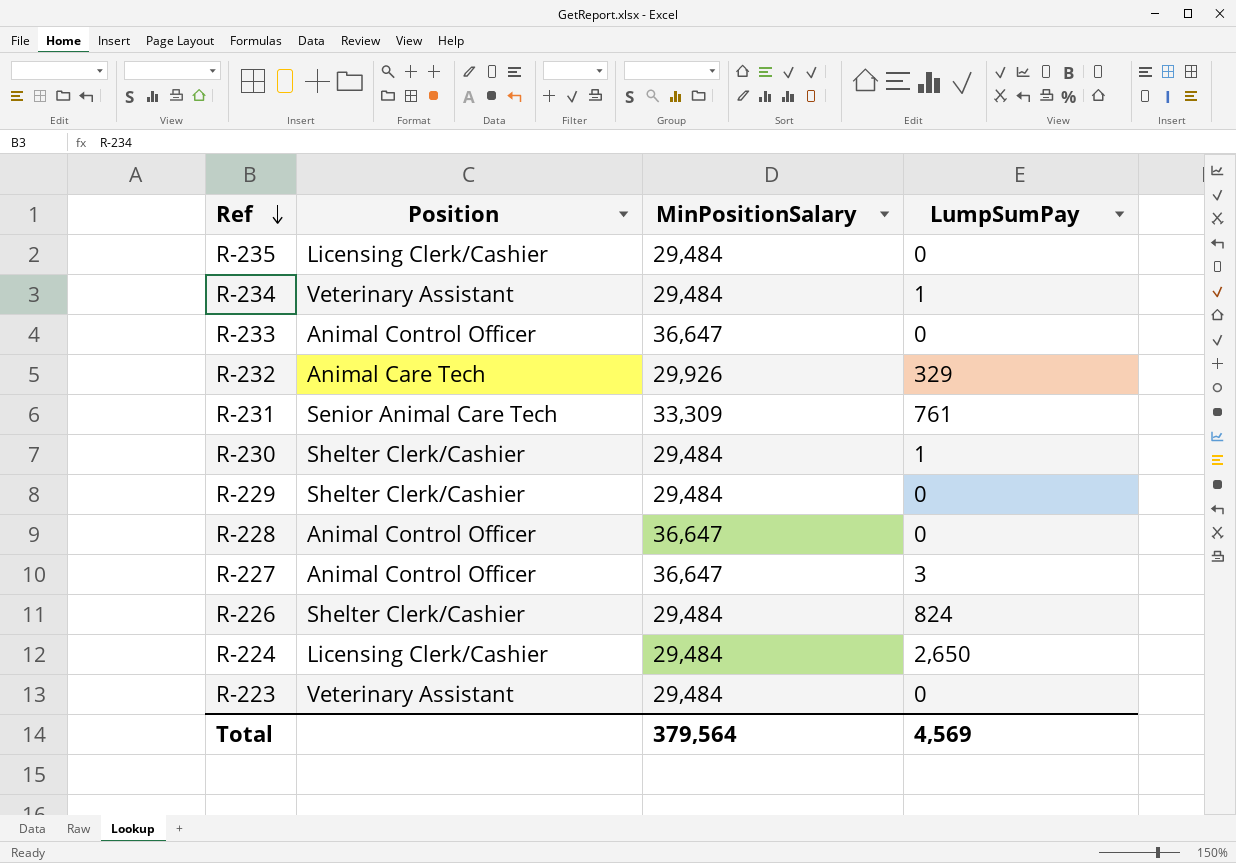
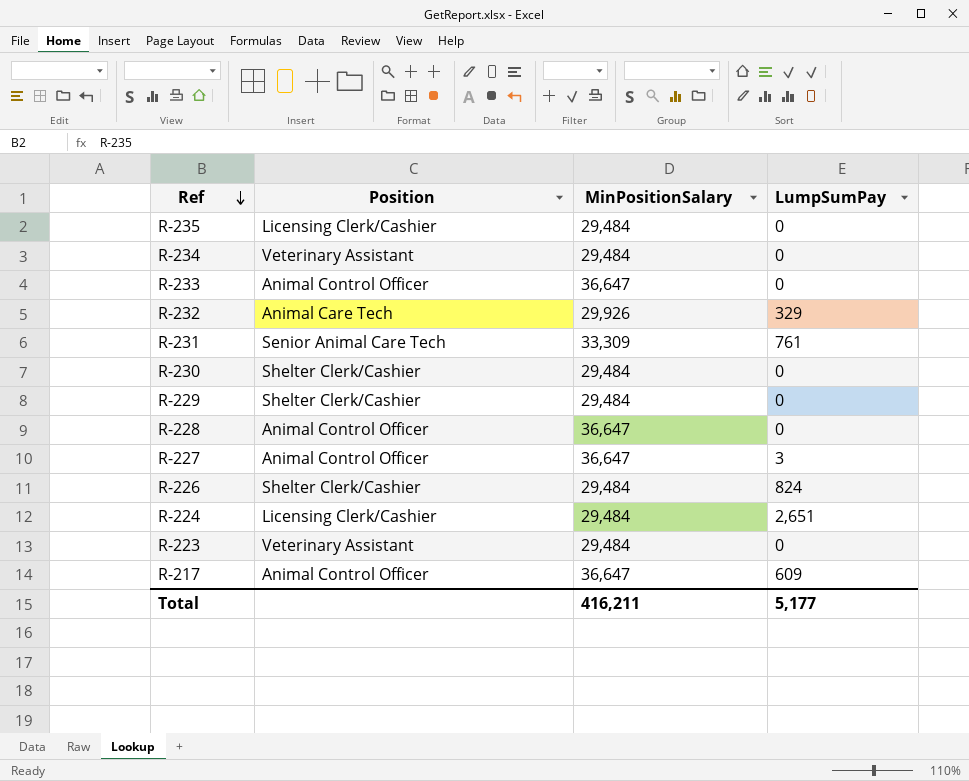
R-234 | LumpSumPay: 1 -> 0
R-230 | LumpSumPay: 1 -> 0
R-224 | LumpSumPay: 2,650 -> 2,651
row R-217: none -> Animal Control Officer | 36,647 | 609
Total | MinPositionSalary: 379,564 -> 416,211
Total | LumpSumPay: 4,569 -> 5,177

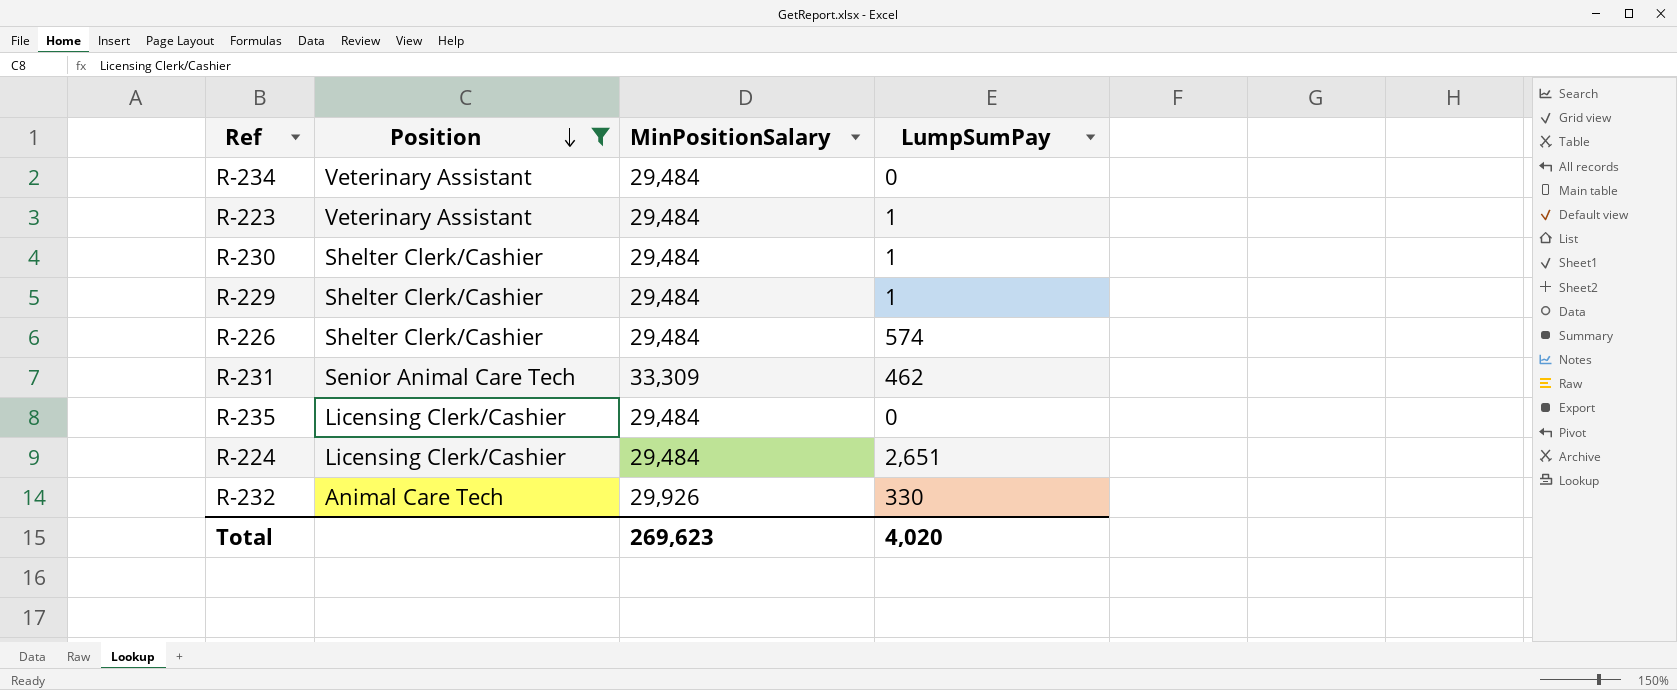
filter: none -> Position != Animal Control Officer
row order: Ref descending -> Position descending
R-223 | LumpSumPay: 0 -> 1
R-230 | LumpSumPay: 0 -> 1
R-229 | LumpSumPay: 0 -> 1
R-226 | LumpSumPay: 824 -> 574
R-231 | LumpSumPay: 761 -> 462
R-232 | LumpSumPay: 329 -> 330
Total | MinPositionSalary: 416,211 -> 269,623
Total | LumpSumPay: 5,177 -> 4,020

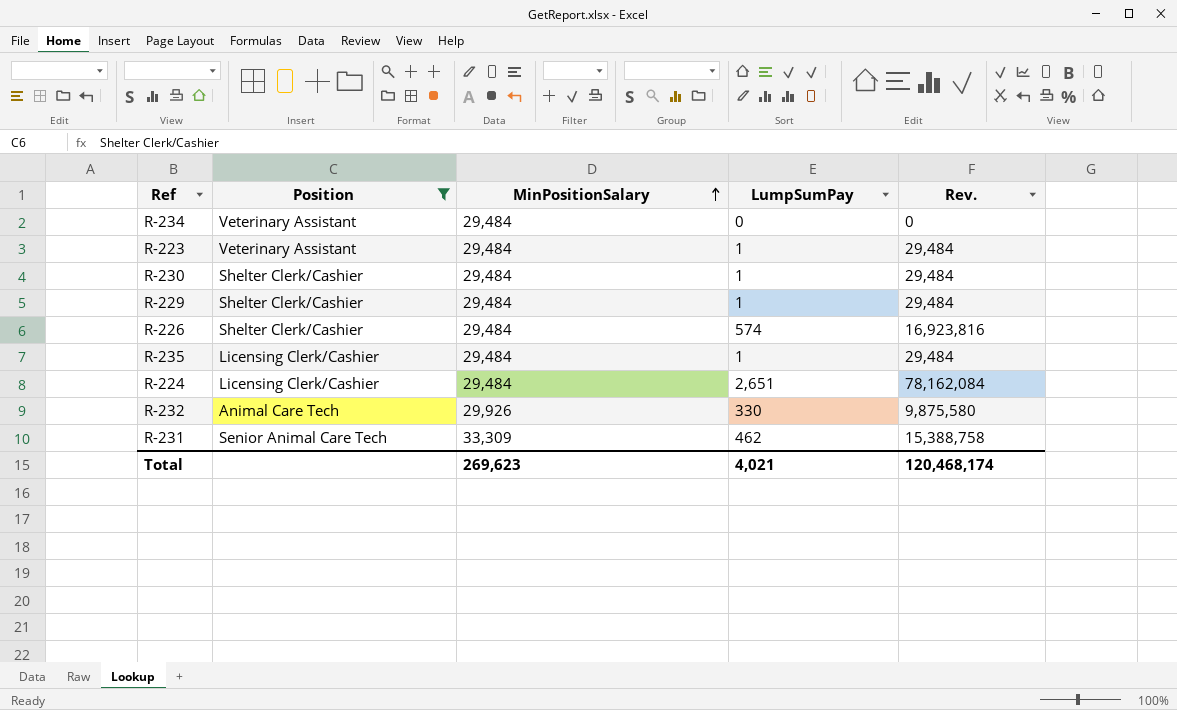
row order: Position descending -> MinPositionSalary ascending
column Rev. | formula: none -> [MinPositionSalary] * [LumpSumPay]
R-235 | LumpSumPay: 0 -> 1
Total | LumpSumPay: 4,020 -> 4,021

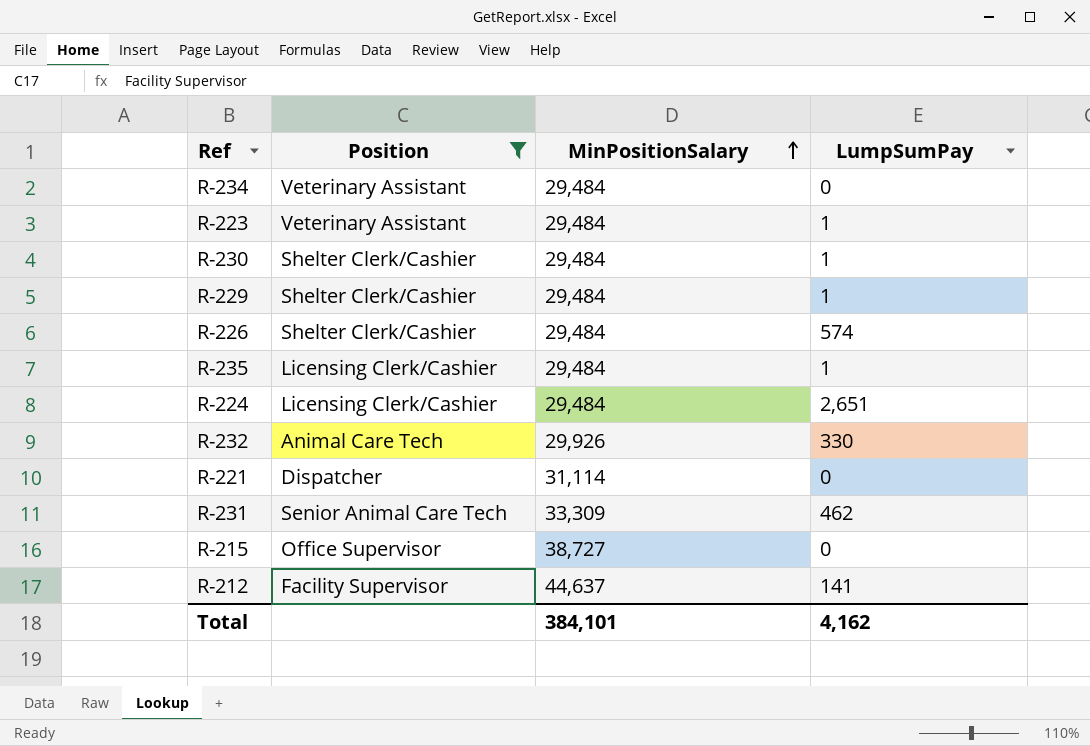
column Rev. | formula: [MinPositionSalary] * [LumpSumPay] -> none
row R-221: none -> Dispatcher | 31,114 | 0
row R-215: none -> Office Supervisor | 38,727 | 0
row R-212: none -> Facility Supervisor | 44,637 | 141
Total | MinPositionSalary: 269,623 -> 384,101
Total | LumpSumPay: 4,021 -> 4,162

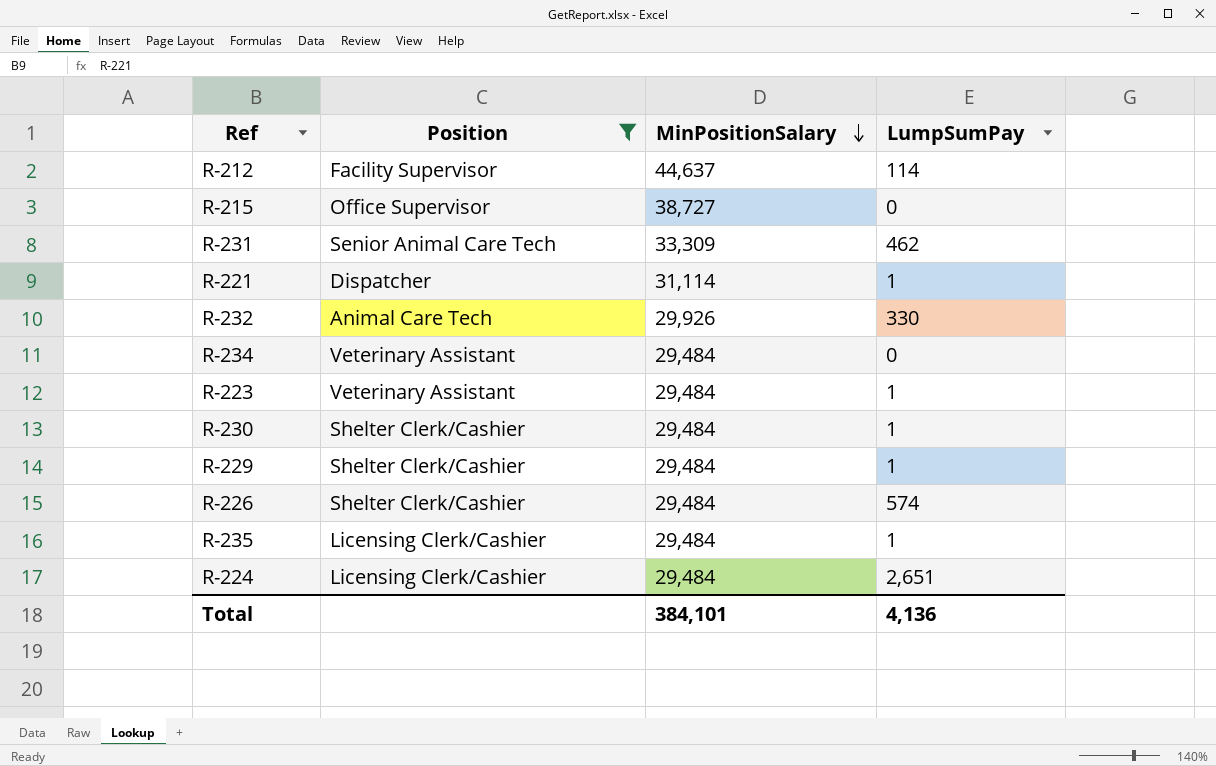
row order: MinPositionSalary ascending -> MinPositionSalary descending
R-212 | LumpSumPay: 141 -> 114
R-221 | LumpSumPay: 0 -> 1
Total | LumpSumPay: 4,162 -> 4,136

